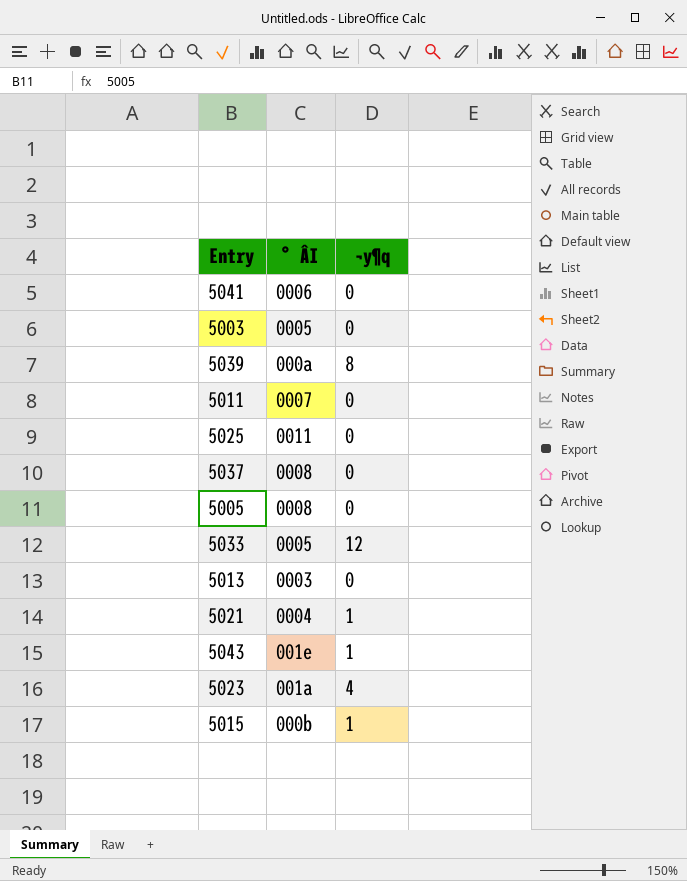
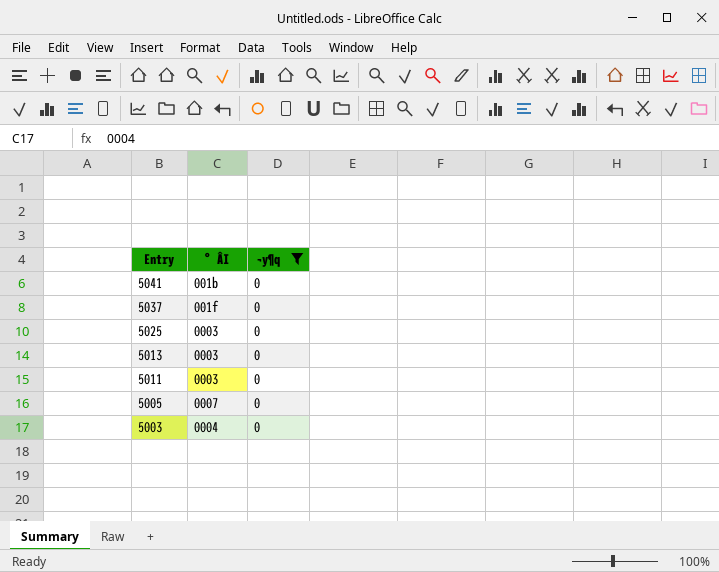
filter: none -> ¬y¶q = 0
row order: none -> Entry descending
5041 | ° ÂI: 0006 -> 001b
5037 | ° ÂI: 0008 -> 001f
5025 | ° ÂI: 0011 -> 0003
5011 | ° ÂI: 0007 -> 0003
5005 | ° ÂI: 0008 -> 0007
5003 | ° ÂI: 0005 -> 0004

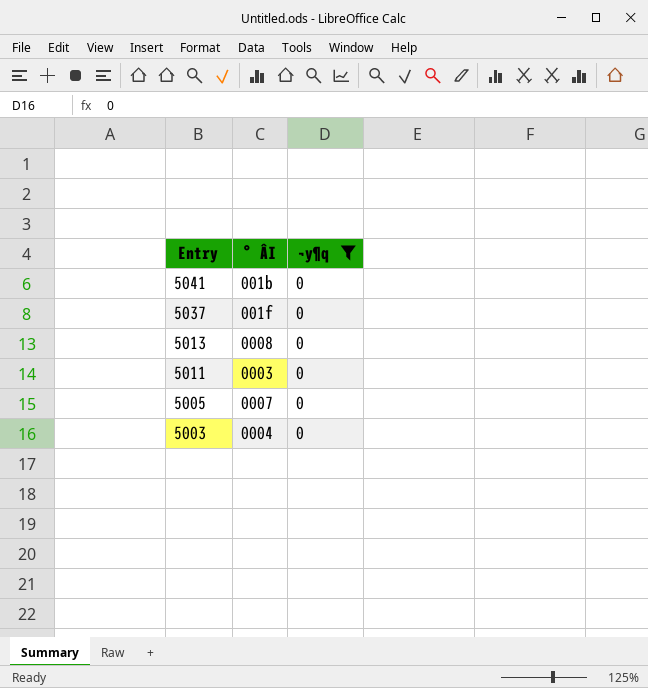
row 5025: 0003 | 0 -> none
5013 | ° ÂI: 0003 -> 0008

